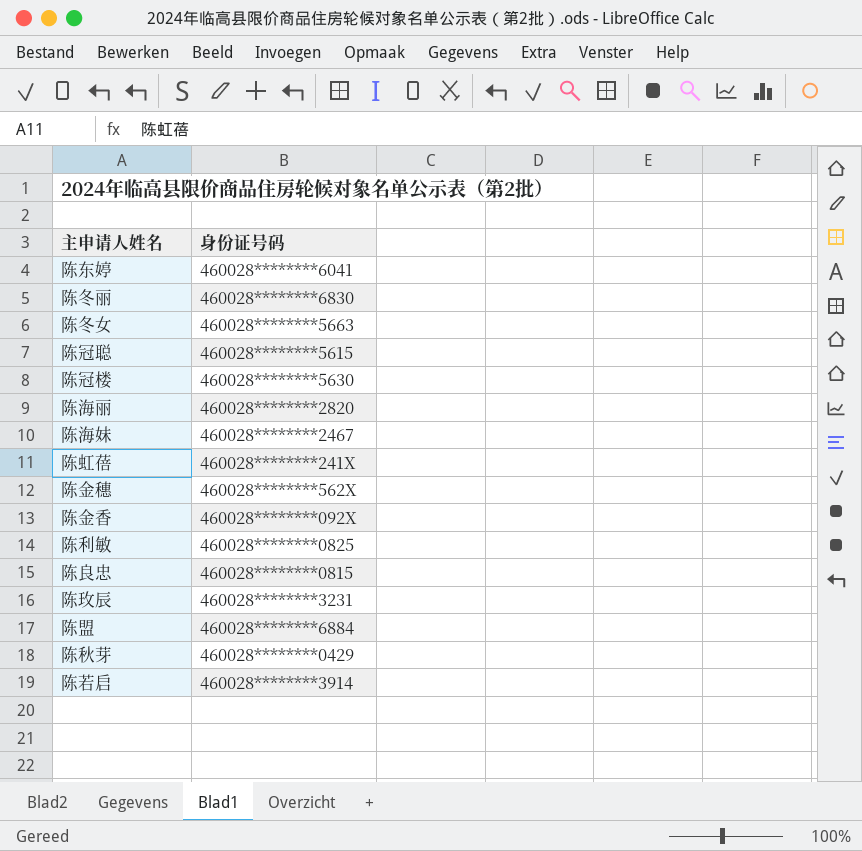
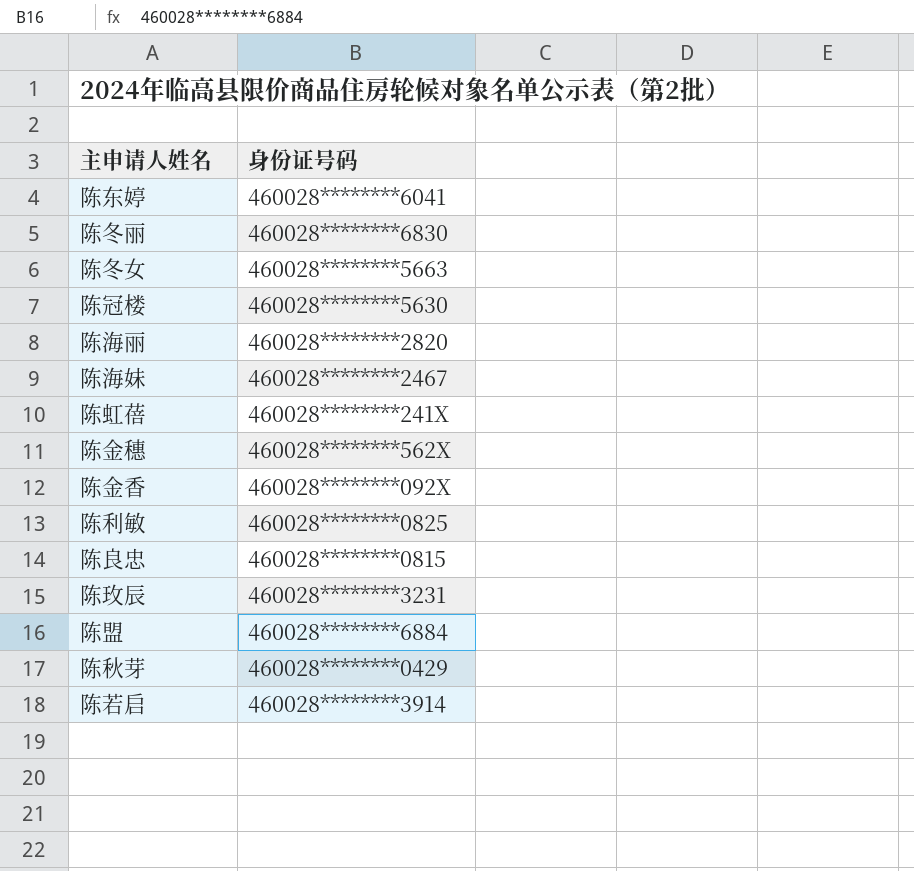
row 陈冠聪: 460028********5615 -> none

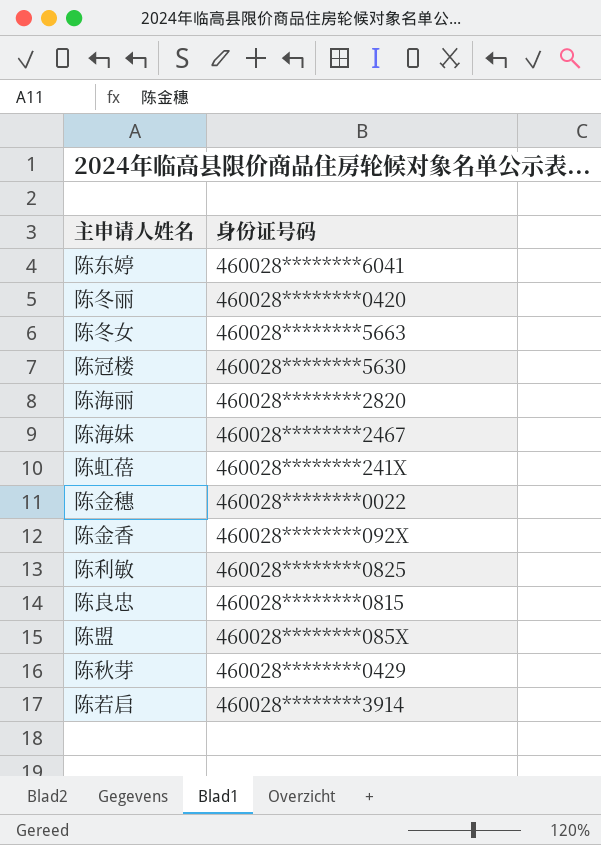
row 陈玫辰: 460028********3231 -> none
陈冬丽 | 身份证号码: 460028********6830 -> 460028********0420
陈金穗 | 身份证号码: 460028********562X -> 460028********0022
陈盟 | 身份证号码: 460028********6884 -> 460028********085X

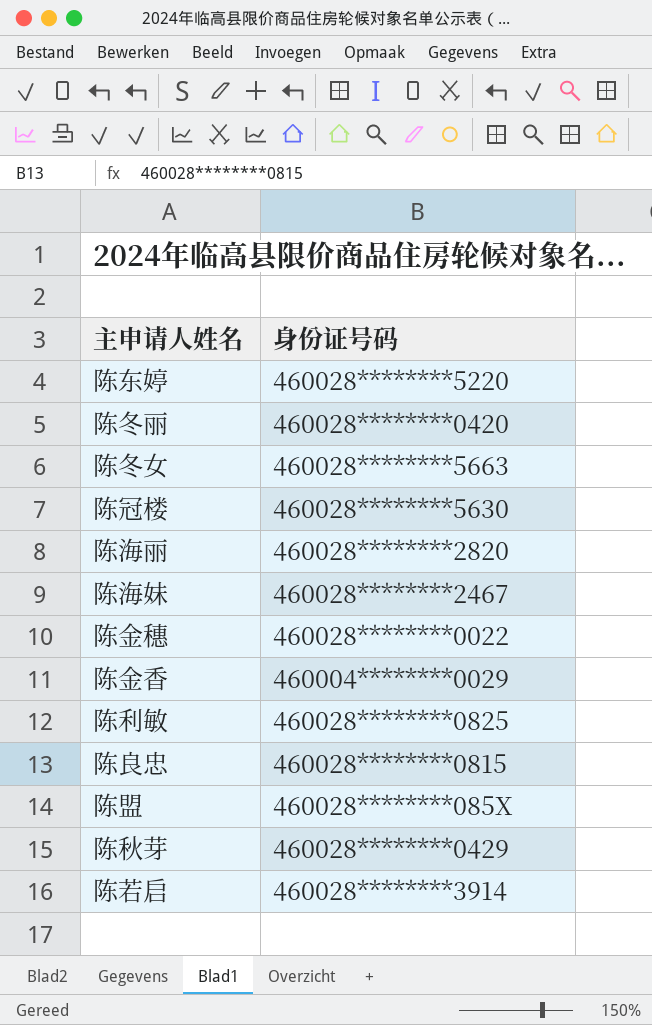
row 陈虹蓓: 460028********241X -> none
陈东婷 | 身份证号码: 460028********6041 -> 460028********5220
陈金香 | 身份证号码: 460028********092X -> 460004********0029

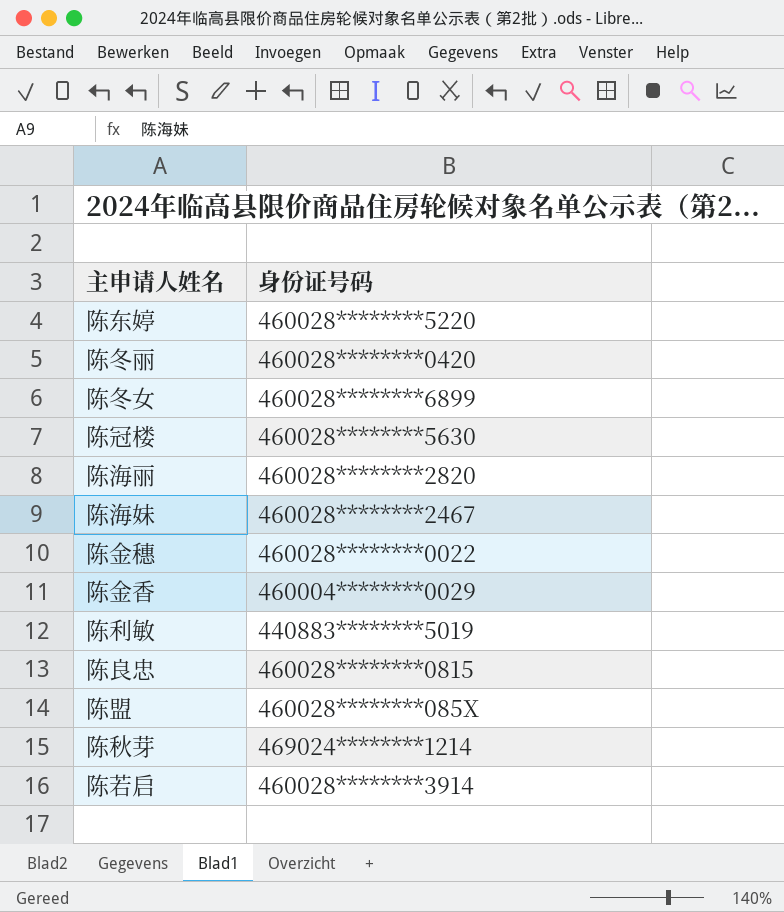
陈冬女 | 身份证号码: 460028********5663 -> 460028********6899
陈利敏 | 身份证号码: 460028********0825 -> 440883********5019
陈秋芽 | 身份证号码: 460028********0429 -> 469024********1214

